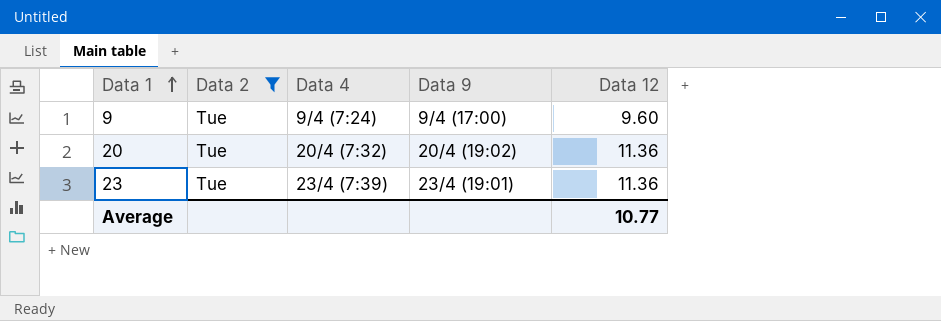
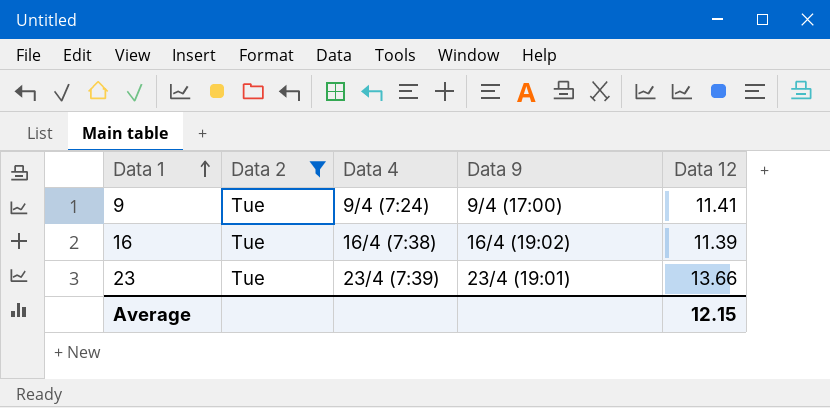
row 20: Tue | 20/4 (7:32) | 20/4 (19:02) | 11.36 -> none
9 | Data 12: 9.60 -> 11.41
row 16: none -> Tue | 16/4 (7:38) | 16/4 (19:02) | 11.39
23 | Data 12: 11.36 -> 13.66
Average | Data 12: 10.77 -> 12.15

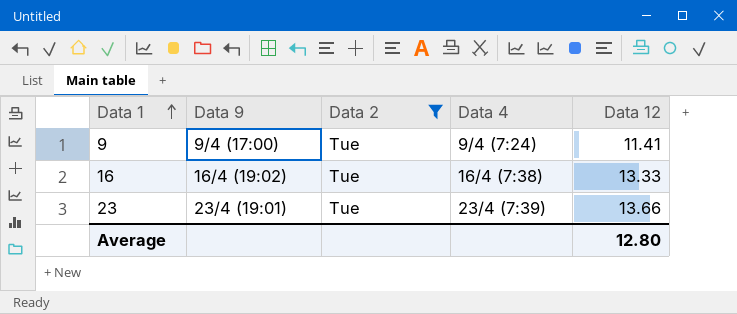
column Data 9 | position: 4 -> 2
16 | Data 12: 11.39 -> 13.33
Average | Data 12: 12.15 -> 12.80

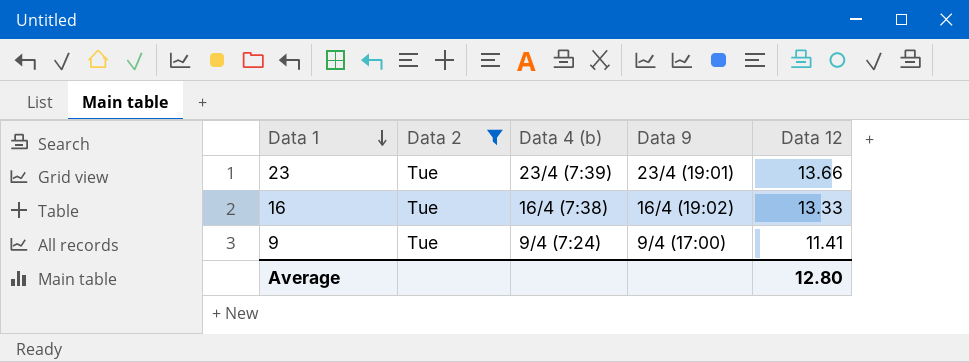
row order: Data 1 ascending -> Data 1 descending
column name: Data 4 -> Data 4 (b)
column Data 9 | position: 2 -> 4

